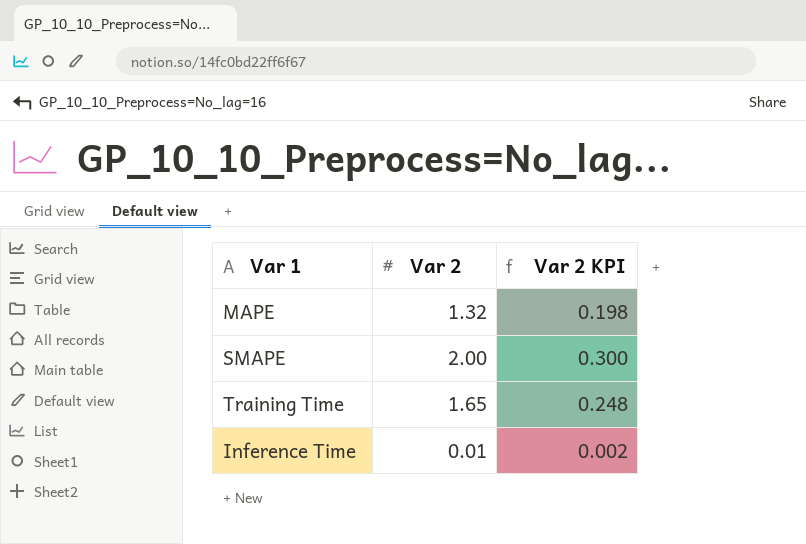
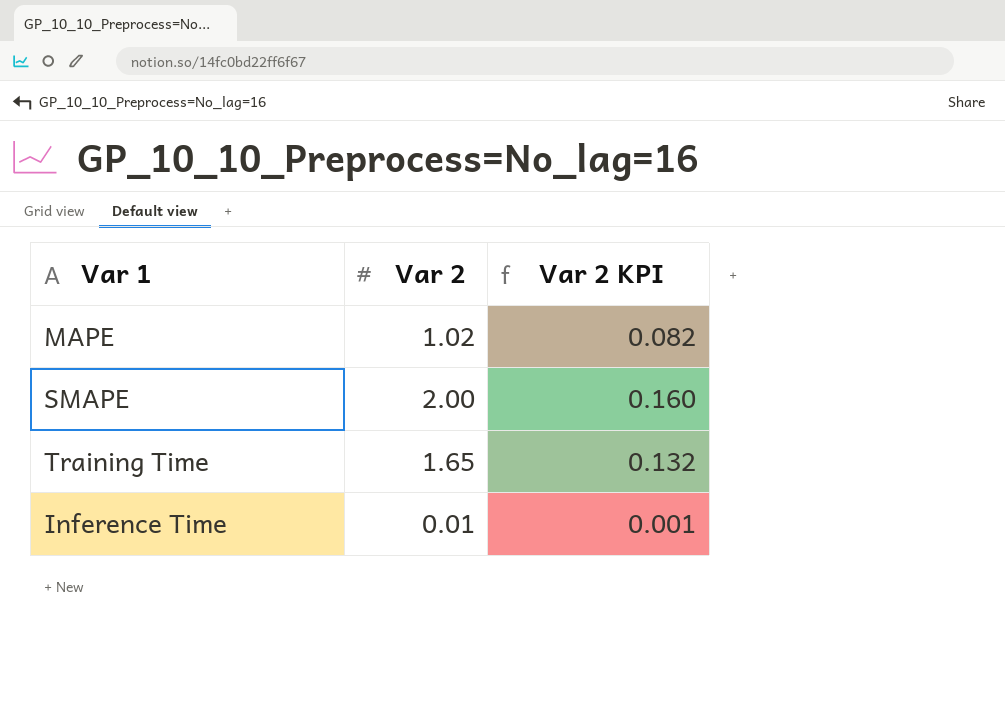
column Var 2 KPI | formula: [Var 2] * 0.15 -> [Var 2] * 0.08
MAPE | Var 2: 1.32 -> 1.02

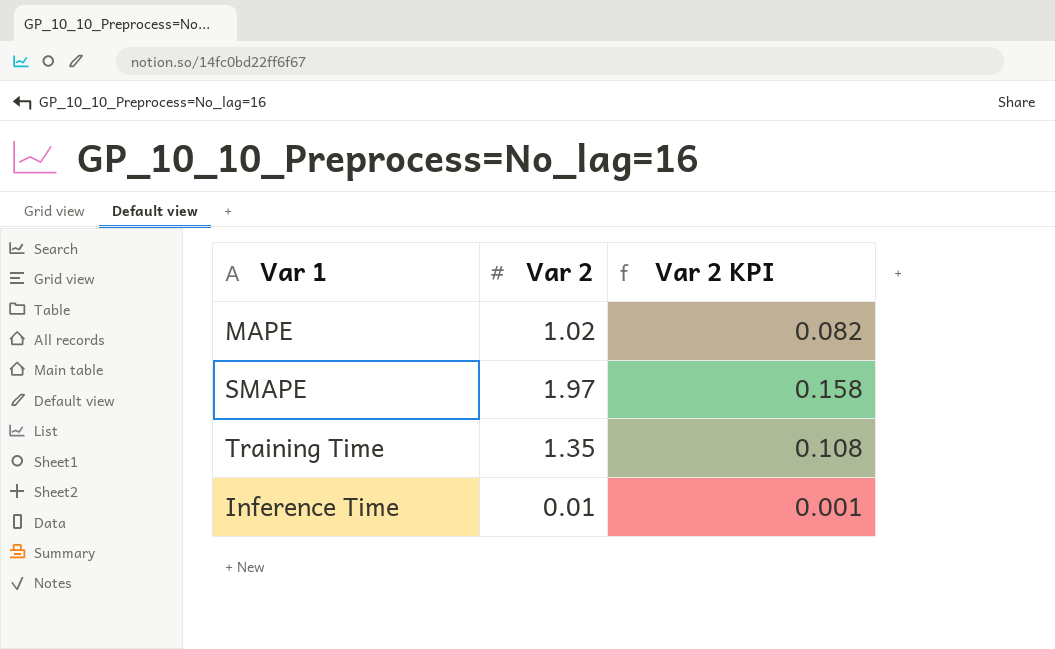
SMAPE | Var 2: 2.00 -> 1.97
SMAPE | Var 2 KPI: 0.160 -> 0.158
Training Time | Var 2: 1.65 -> 1.35
Training Time | Var 2 KPI: 0.132 -> 0.108

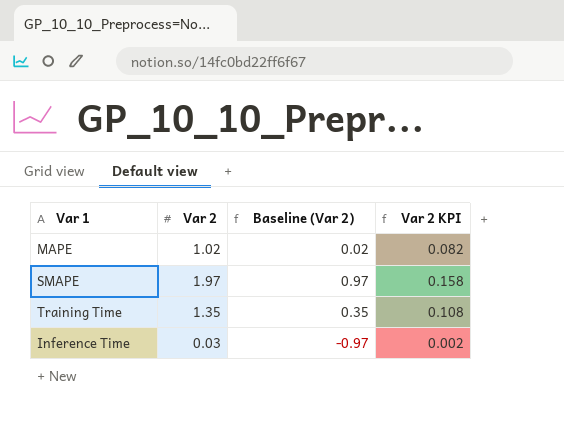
column Baseline (Var 2) | formula: none -> [Var 2] - 1
Inference Time | Var 2: 0.01 -> 0.03
Inference Time | Var 2 KPI: 0.001 -> 0.002

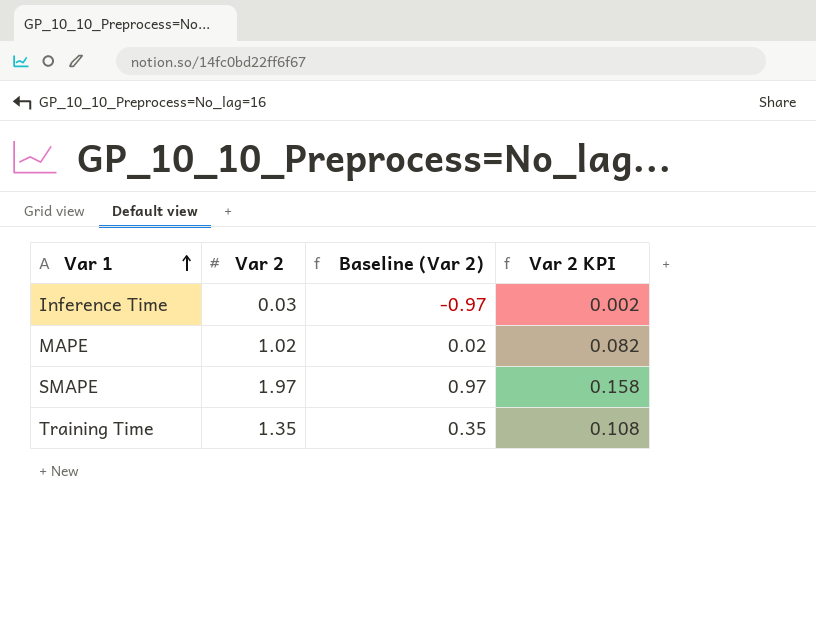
row order: none -> Var 1 ascending

